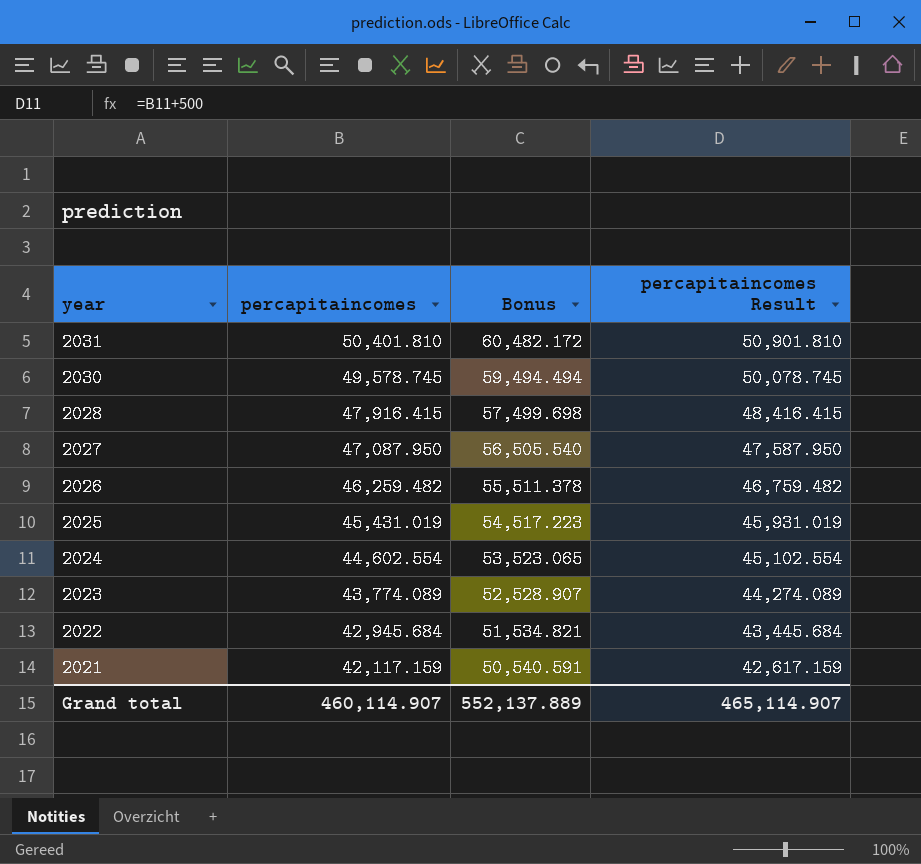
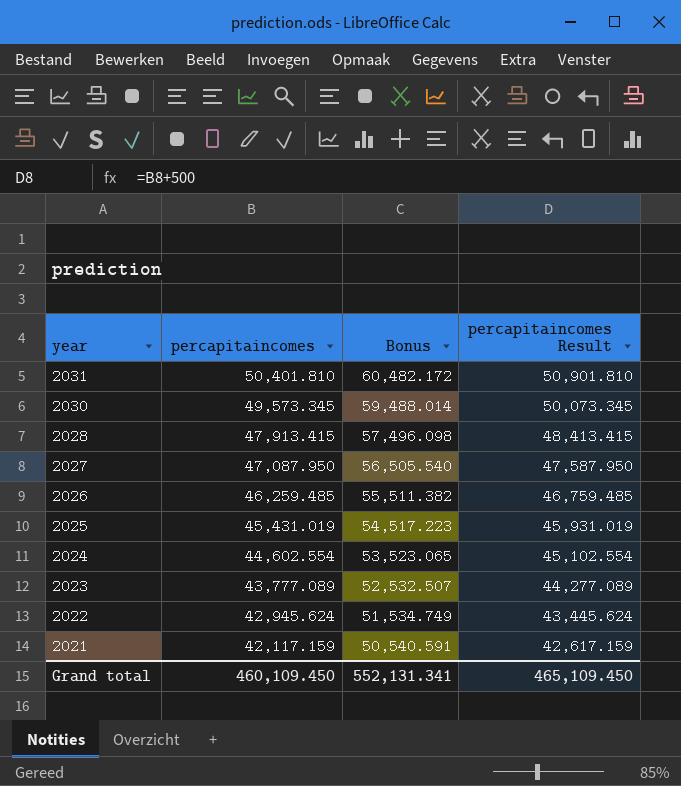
2030 | percapitaincomes: 49,578.745 -> 49,573.345
2030 | Bonus: 59,494.494 -> 59,488.014
2030 | percapitaincomes Result: 50,078.745 -> 50,073.345
2028 | percapitaincomes: 47,916.415 -> 47,913.415
2028 | Bonus: 57,499.698 -> 57,496.098
2028 | percapitaincomes Result: 48,416.415 -> 48,413.415
2026 | percapitaincomes: 46,259.482 -> 46,259.485
2026 | Bonus: 55,511.378 -> 55,511.382
2026 | percapitaincomes Result: 46,759.482 -> 46,759.485
2023 | percapitaincomes: 43,774.089 -> 43,777.089
2023 | Bonus: 52,528.907 -> 52,532.507
2023 | percapitaincomes Result: 44,274.089 -> 44,277.089
2022 | percapitaincomes: 42,945.684 -> 42,945.624
2022 | Bonus: 51,534.821 -> 51,534.749
2022 | percapitaincomes Result: 43,445.684 -> 43,445.624
Grand total | percapitaincomes: 460,114.907 -> 460,109.450
Grand total | Bonus: 552,137.889 -> 552,131.341
Grand total | percapitaincomes Result: 465,114.907 -> 465,109.450

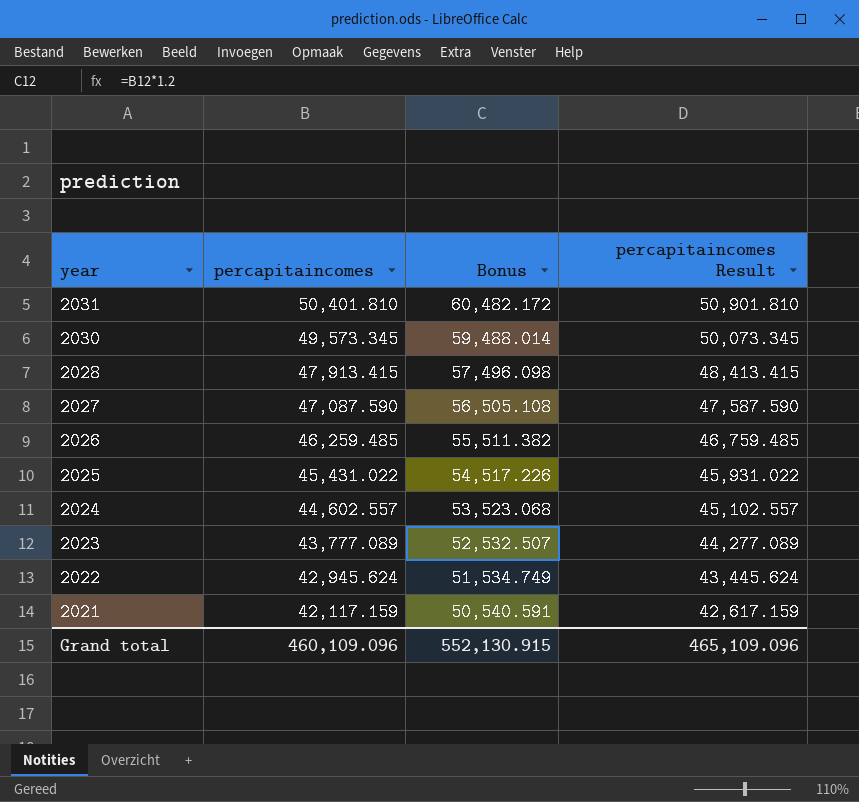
2027 | percapitaincomes: 47,087.950 -> 47,087.590
2027 | Bonus: 56,505.540 -> 56,505.108
2027 | percapitaincomes Result: 47,587.950 -> 47,587.590
2025 | percapitaincomes: 45,431.019 -> 45,431.022
2025 | Bonus: 54,517.223 -> 54,517.226
2025 | percapitaincomes Result: 45,931.019 -> 45,931.022
2024 | percapitaincomes: 44,602.554 -> 44,602.557
2024 | Bonus: 53,523.065 -> 53,523.068
2024 | percapitaincomes Result: 45,102.554 -> 45,102.557
Grand total | percapitaincomes: 460,109.450 -> 460,109.096
Grand total | Bonus: 552,131.341 -> 552,130.915
Grand total | percapitaincomes Result: 465,109.450 -> 465,109.096

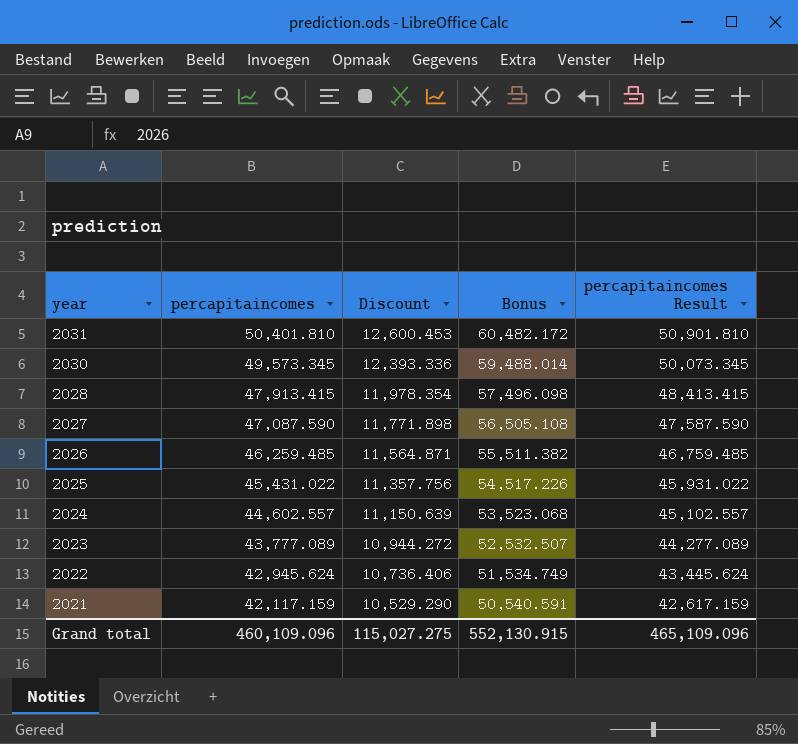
column Discount | formula: none -> [percapitaincomes] * 0.25

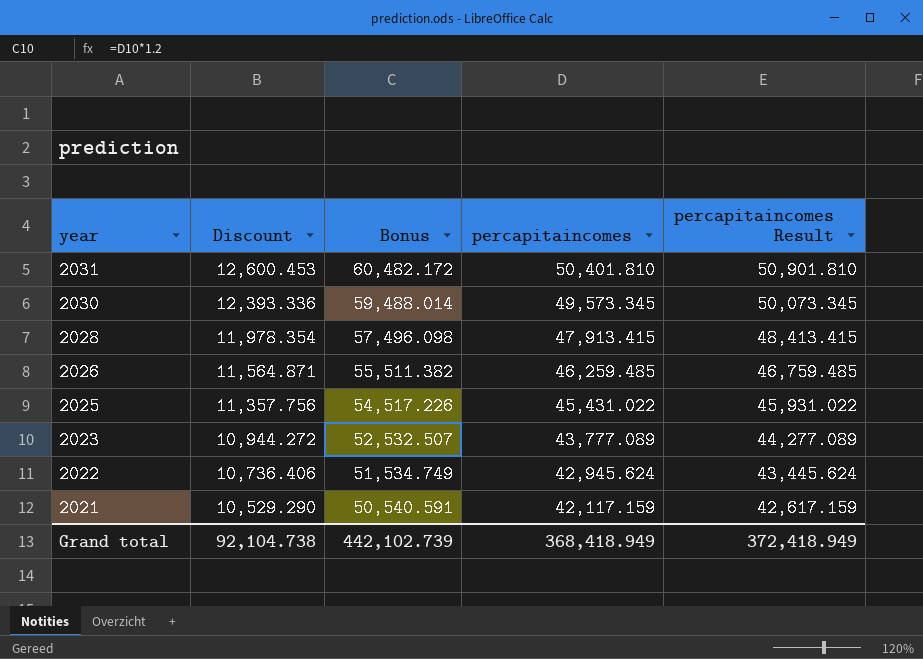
column percapitaincomes | position: 2 -> 4
row 2027: 47,087.590 | 11,771.898 | 56,505.108 | 47,587.590 -> none
row 2024: 44,602.557 | 11,150.639 | 53,523.068 | 45,102.557 -> none
Grand total | Discount: 115,027.275 -> 92,104.738
Grand total | Bonus: 552,130.915 -> 442,102.739
Grand total | percapitaincomes: 460,109.096 -> 368,418.949
Grand total | percapitaincomes Result: 465,109.096 -> 372,418.949

